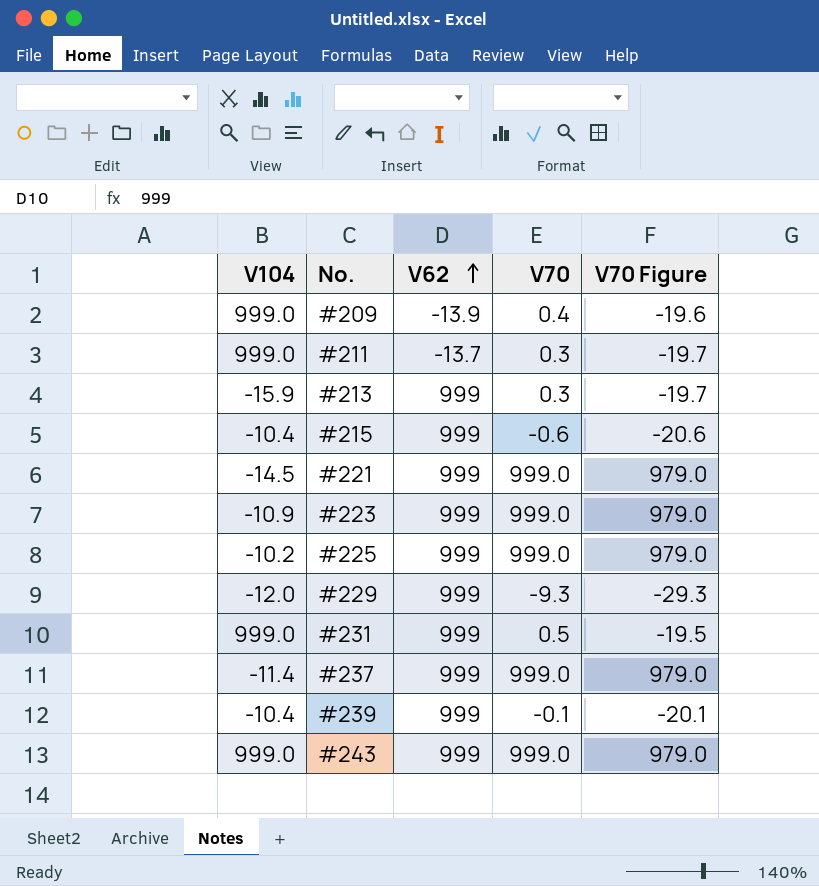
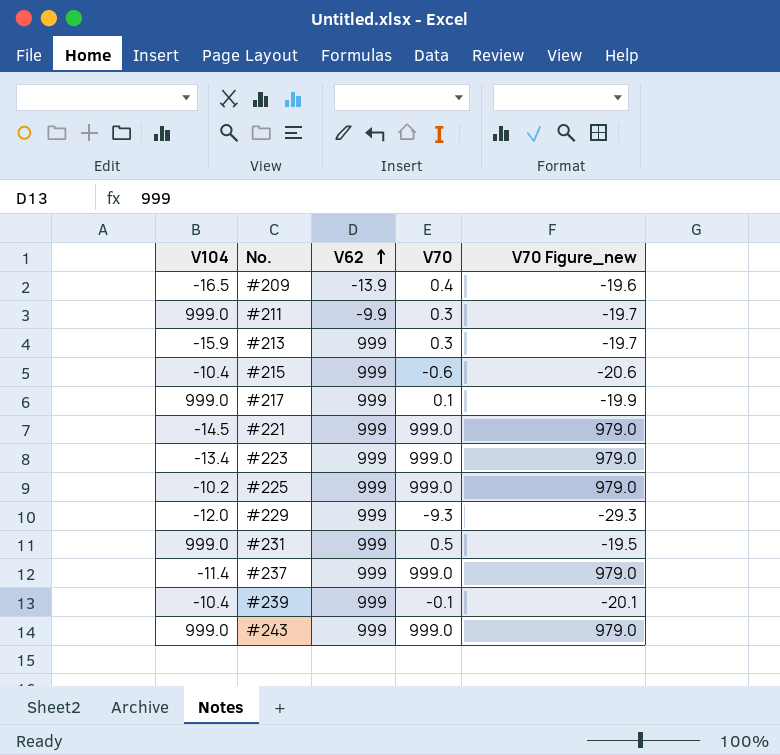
column name: V70 Figure -> V70 Figure_new
#209 | V104: 999.0 -> -16.5
#211 | V62: -13.7 -> -9.9
row #217: none -> 999.0 | 999 | 0.1 | -19.9
#223 | V104: -10.9 -> -13.4

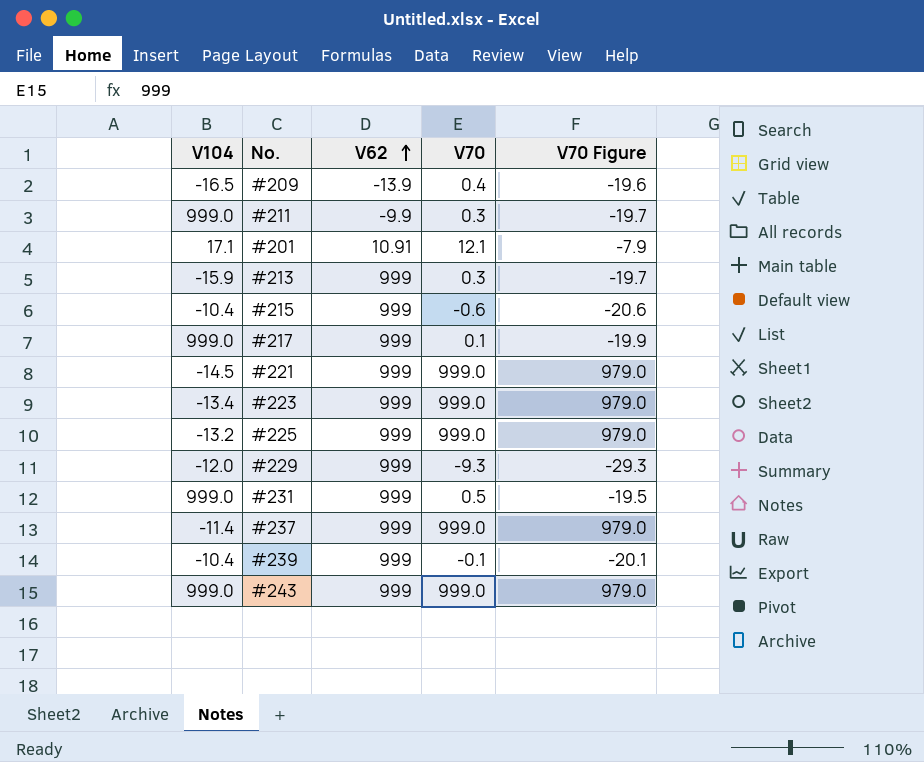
column name: V70 Figure_new -> V70 Figure
row #201: none -> 17.1 | 10.91 | 12.1 | -7.9
#225 | V104: -10.2 -> -13.2

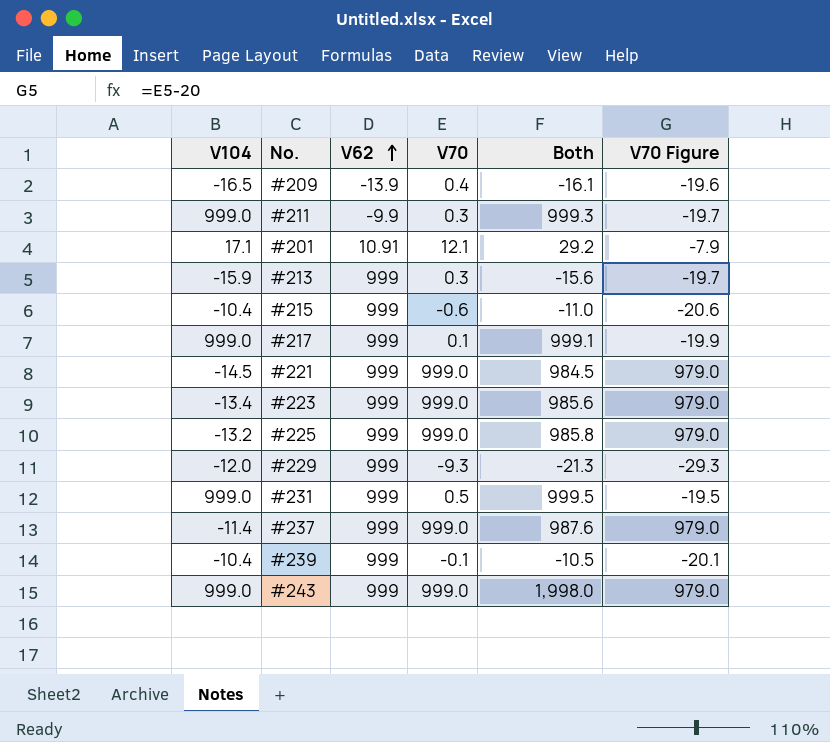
column Both | formula: none -> [V104] + [V70]

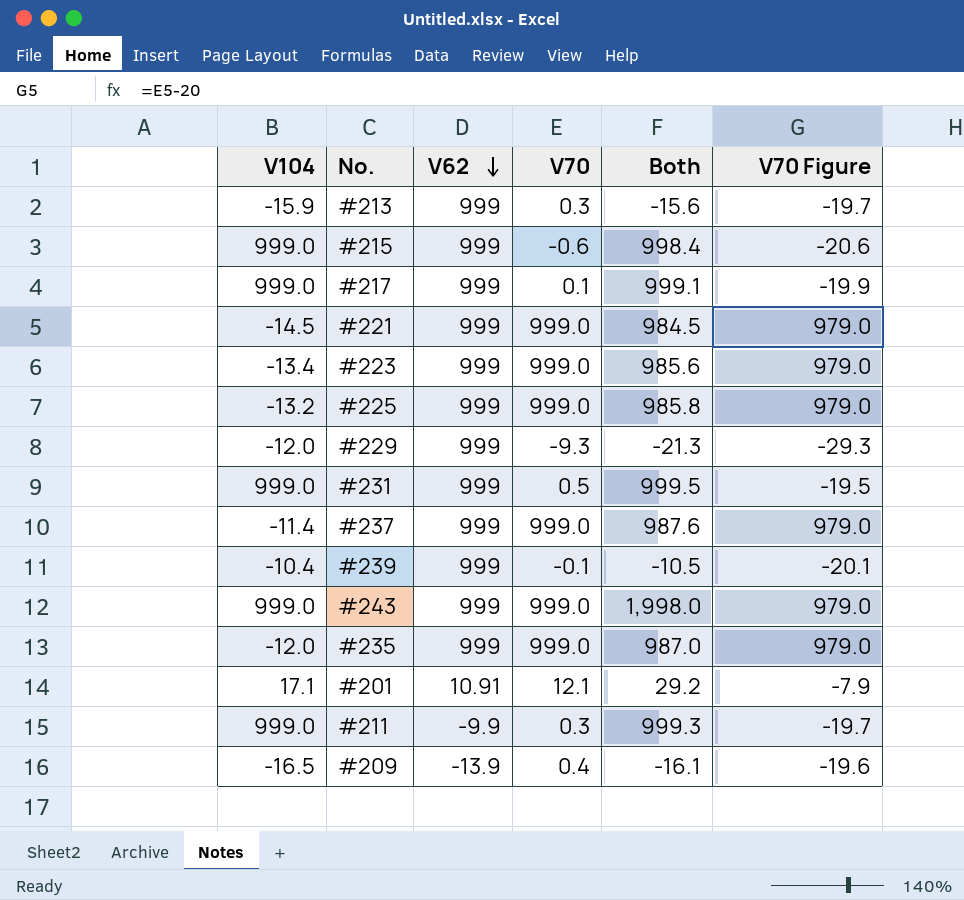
row order: V62 ascending -> V62 descending
#215 | V104: -10.4 -> 999.0
#215 | Both: -11.0 -> 998.4
row #235: none -> -12.0 | 999 | 999.0 | 987.0 | 979.0

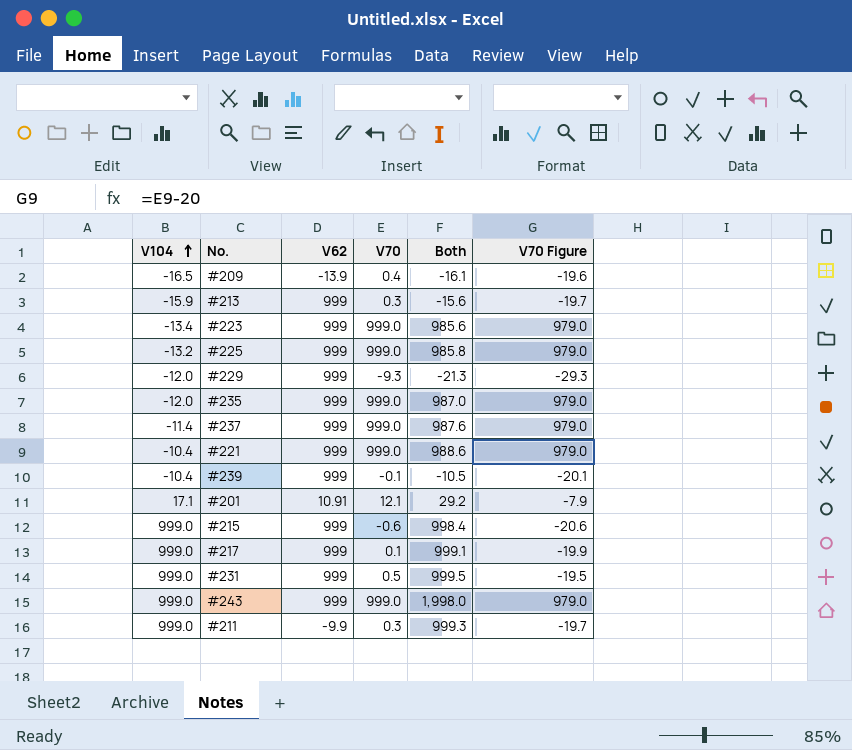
row order: V62 descending -> V104 ascending
#221 | V104: -14.5 -> -10.4
#221 | Both: 984.5 -> 988.6

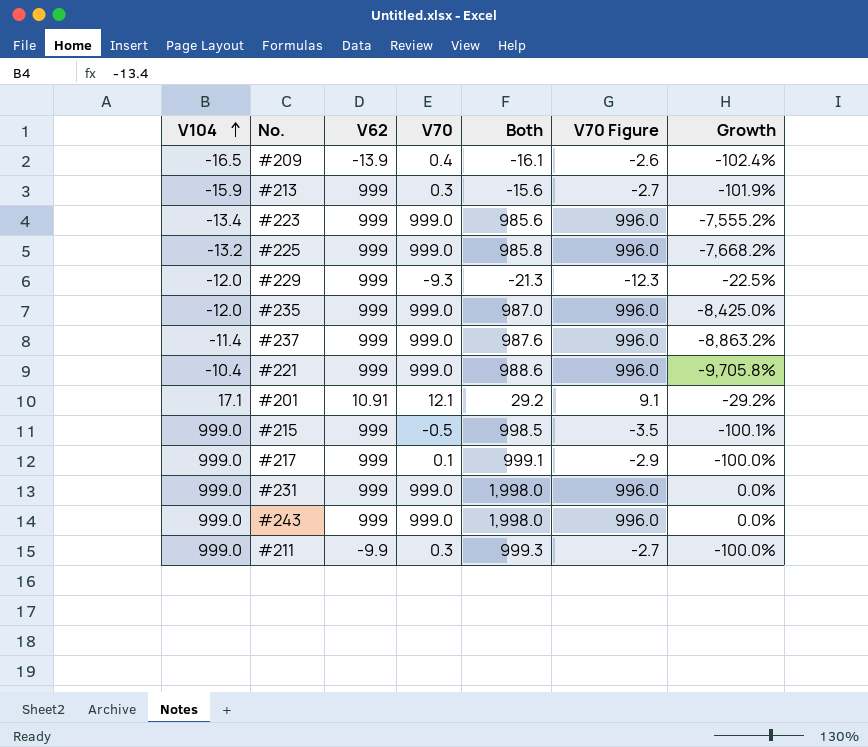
column V70 Figure | formula: [V70] - 20 -> [V70] - 3
column Growth | formula: none -> ([V70] - [V104]) / [V104]
row #239: -10.4 | 999 | -0.1 | -10.5 | -20.1 -> none
#215 | V70: -0.6 -> -0.5
#215 | Both: 998.4 -> 998.5
#231 | V70: 0.5 -> 999.0
#231 | Both: 999.5 -> 1,998.0

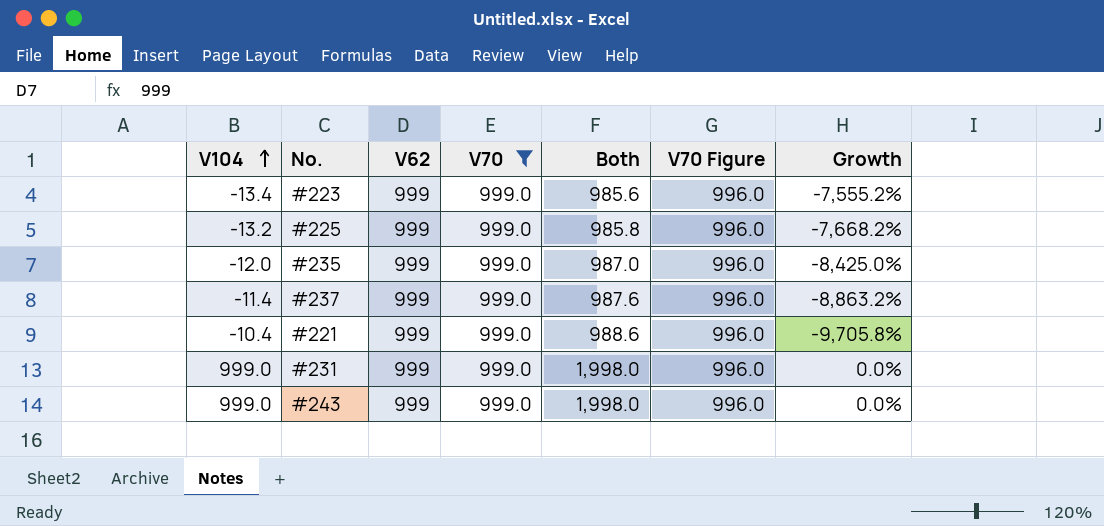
filter: none -> V70 = 999.0

